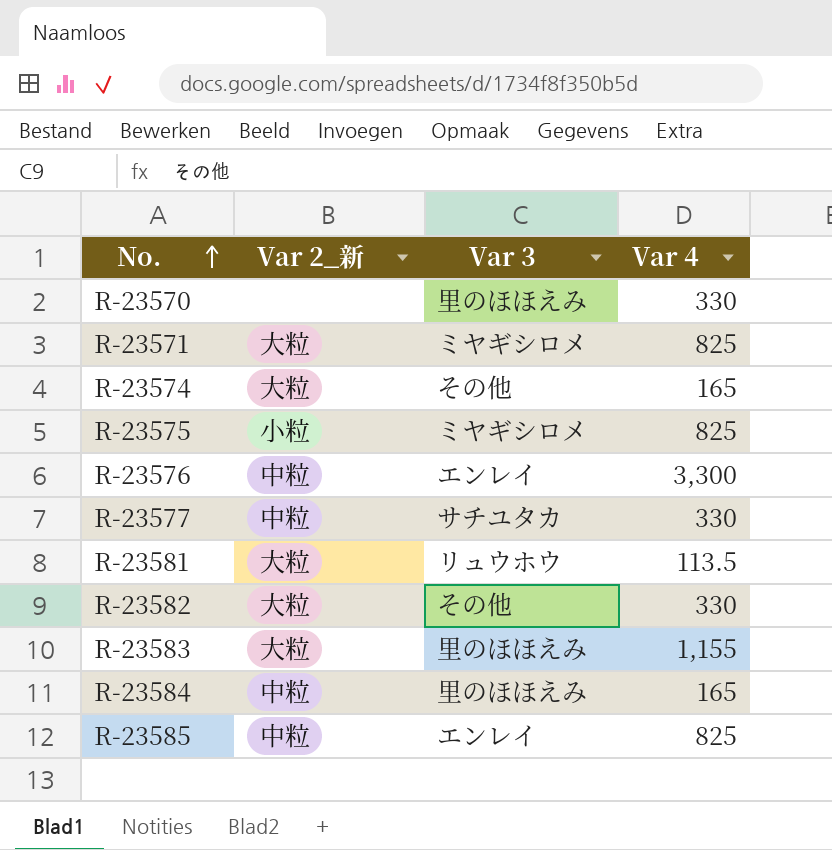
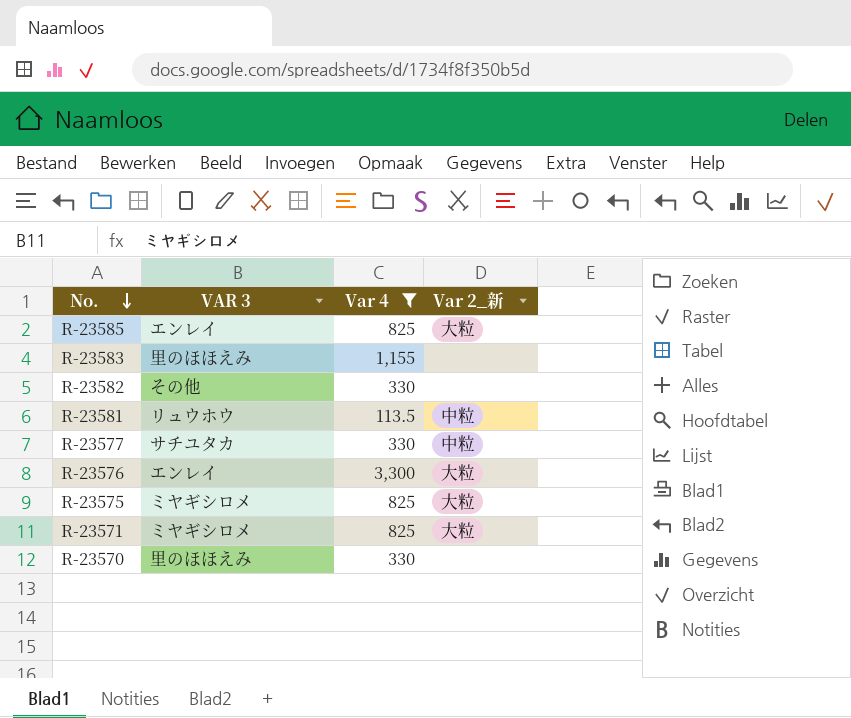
filter: none -> Var 4 != 165
row order: No. ascending -> No. descending
column name: Var 3 -> VAR 3
column Var 2_新 | position: 2 -> 4
R-23585 | Var 2_新: 中粒 -> 大粒
R-23583 | Var 2_新: 大粒 -> none
R-23582 | Var 2_新: 大粒 -> none
R-23581 | Var 2_新: 大粒 -> 中粒
R-23576 | Var 2_新: 中粒 -> 大粒
R-23575 | Var 2_新: 小粒 -> 大粒

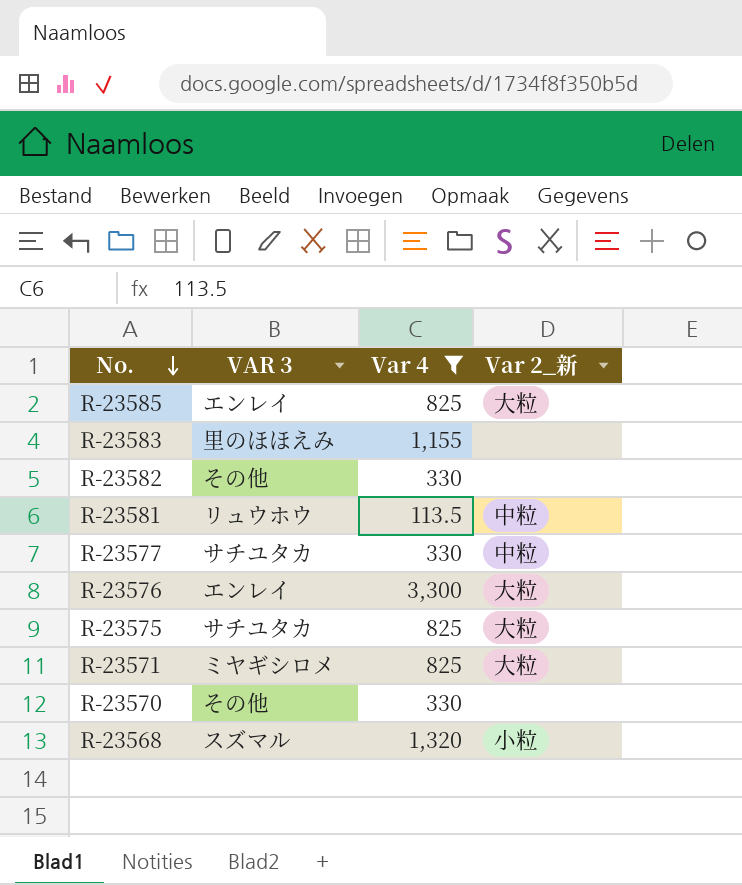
R-23575 | VAR 3: ミヤギシロメ -> サチユタカ
R-23570 | VAR 3: 里のほほえみ -> その他
row R-23568: none -> スズマル | 1,320 | 小粒

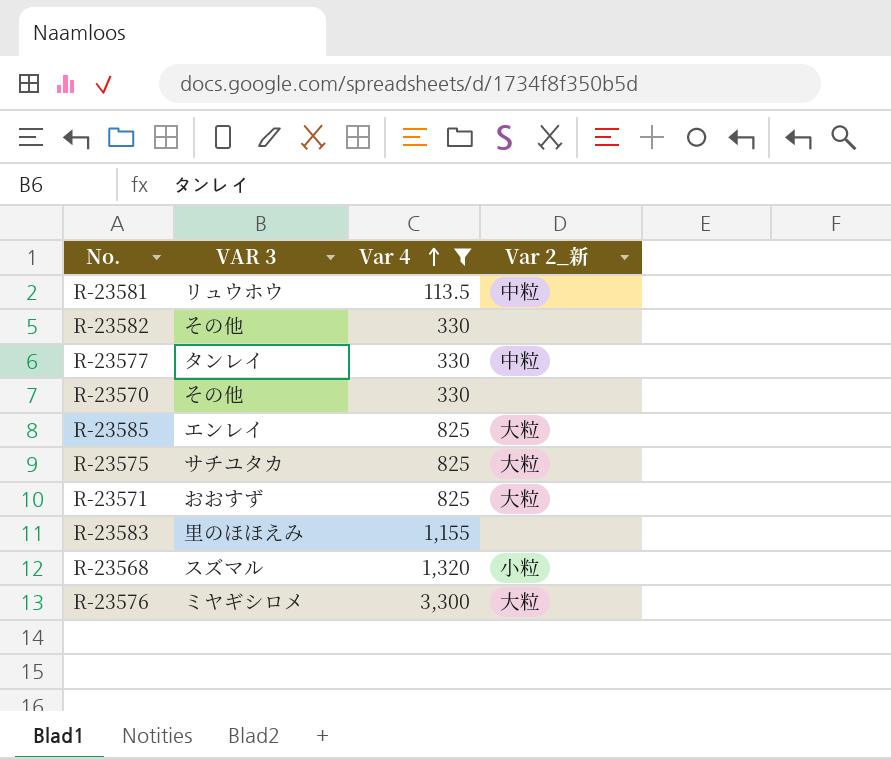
row order: No. descending -> Var 4 ascending
R-23577 | VAR 3: サチユタカ -> タンレイ
R-23571 | VAR 3: ミヤギシロメ -> おおすず
R-23576 | VAR 3: エンレイ -> ミヤギシロメ

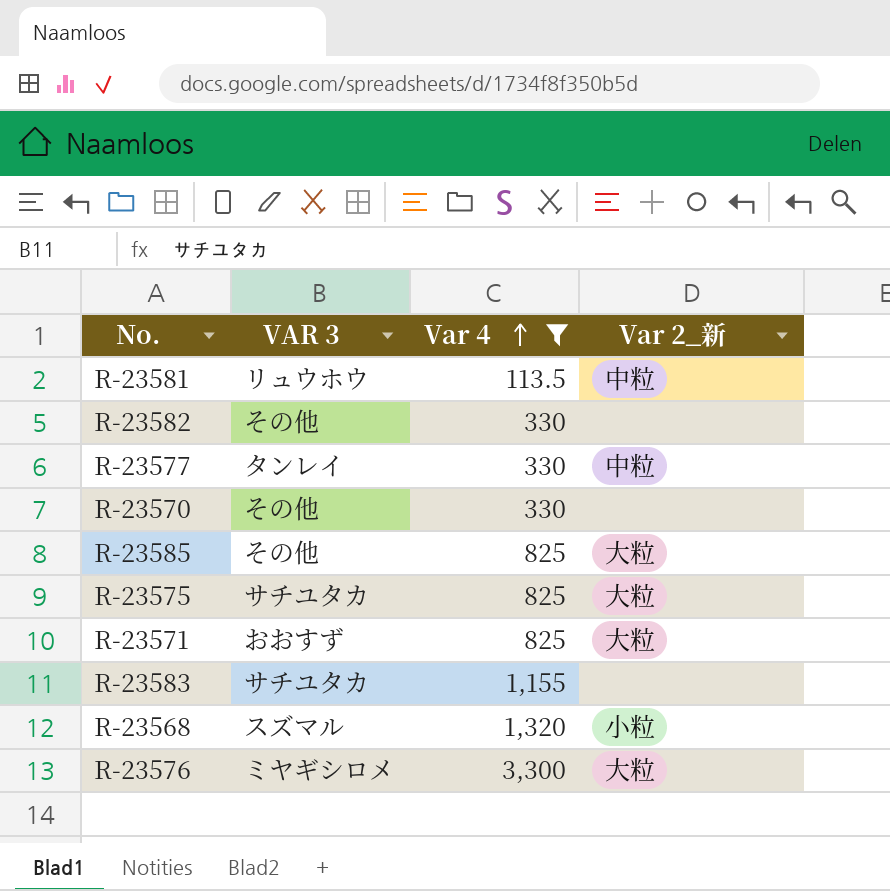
R-23585 | VAR 3: エンレイ -> その他
R-23583 | VAR 3: 里のほほえみ -> サチユタカ

